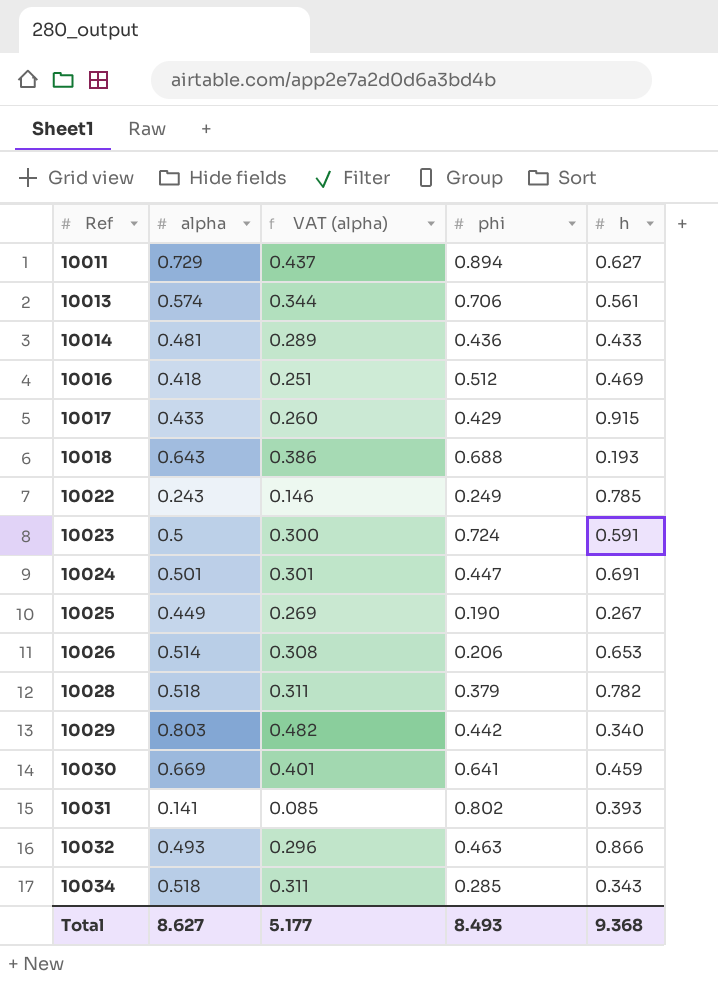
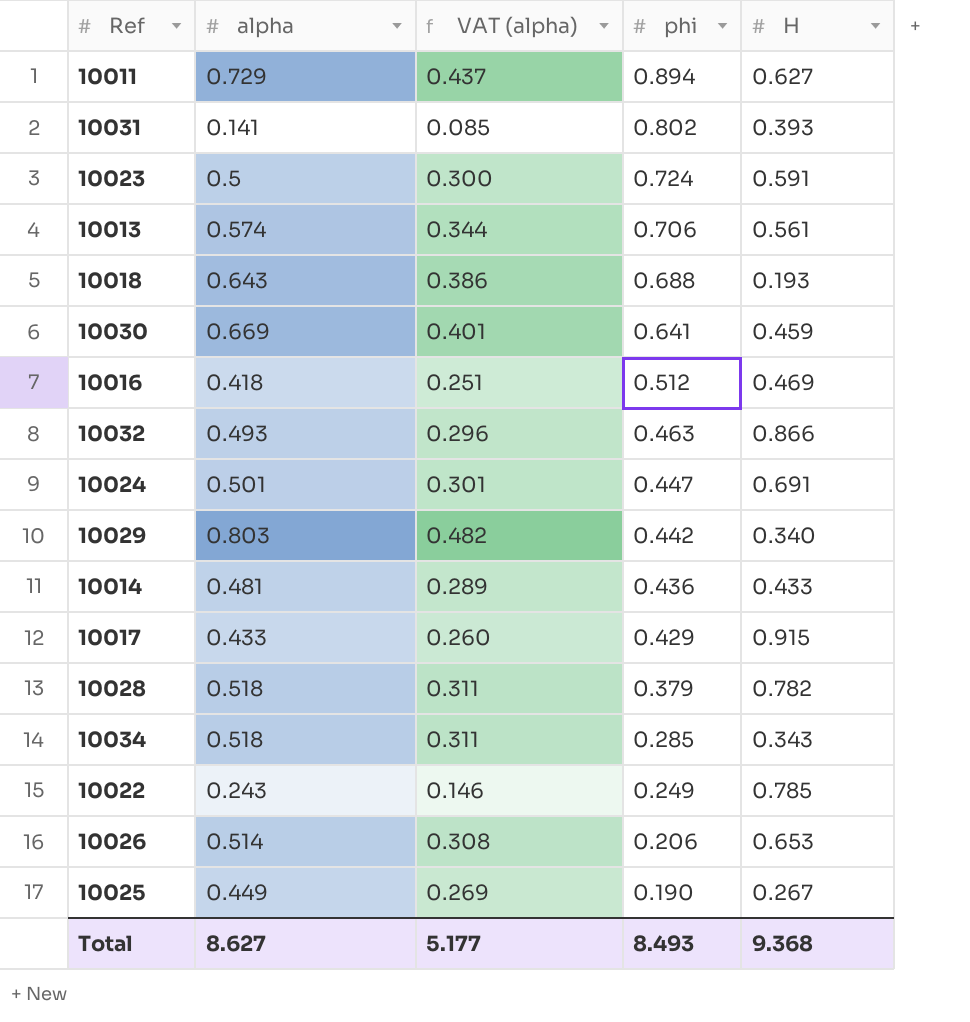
row order: Ref ascending -> phi descending
column name: h -> H

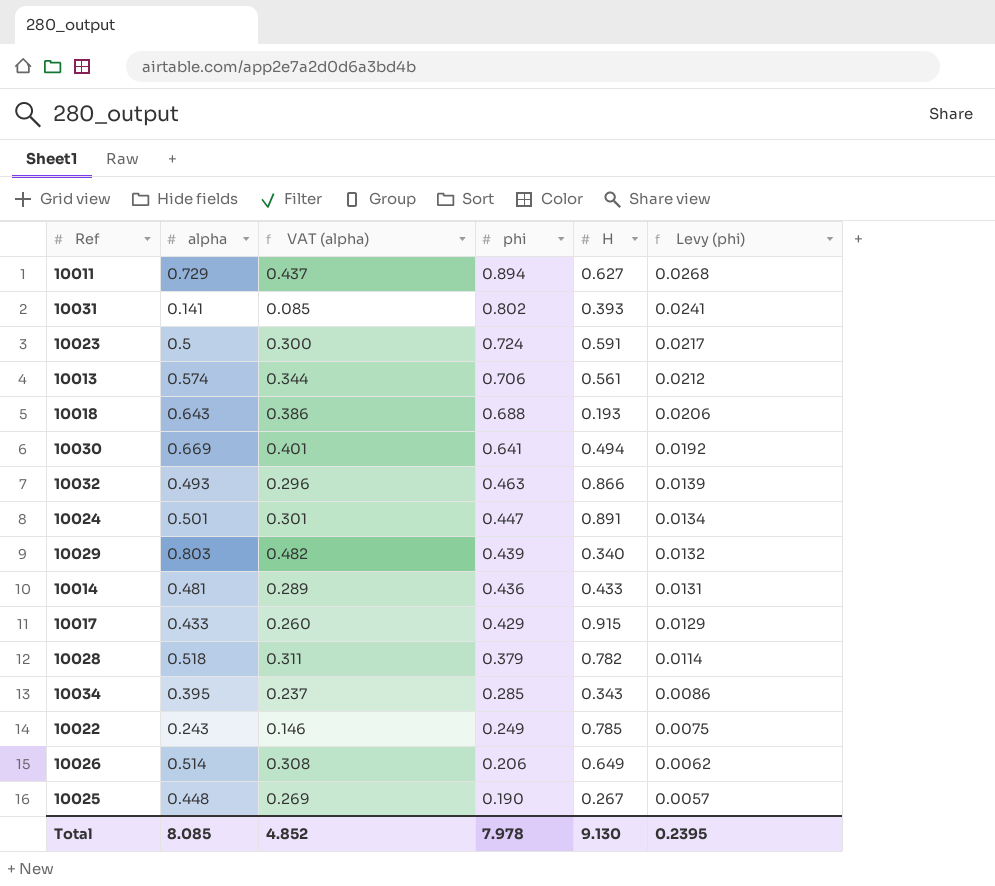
column Levy (phi) | formula: none -> [phi] * 0.03
row 10016: 0.418 | 0.251 | 0.512 | 0.469 -> none
10030 | H: 0.459 -> 0.494
10024 | H: 0.691 -> 0.891
10029 | phi: 0.442 -> 0.439
10034 | alpha: 0.518 -> 0.395
10034 | VAT (alpha): 0.311 -> 0.237
10026 | H: 0.653 -> 0.649
10025 | alpha: 0.449 -> 0.448
Total | alpha: 8.627 -> 8.085
Total | VAT (alpha): 5.177 -> 4.852
Total | phi: 8.493 -> 7.978
Total | H: 9.368 -> 9.130

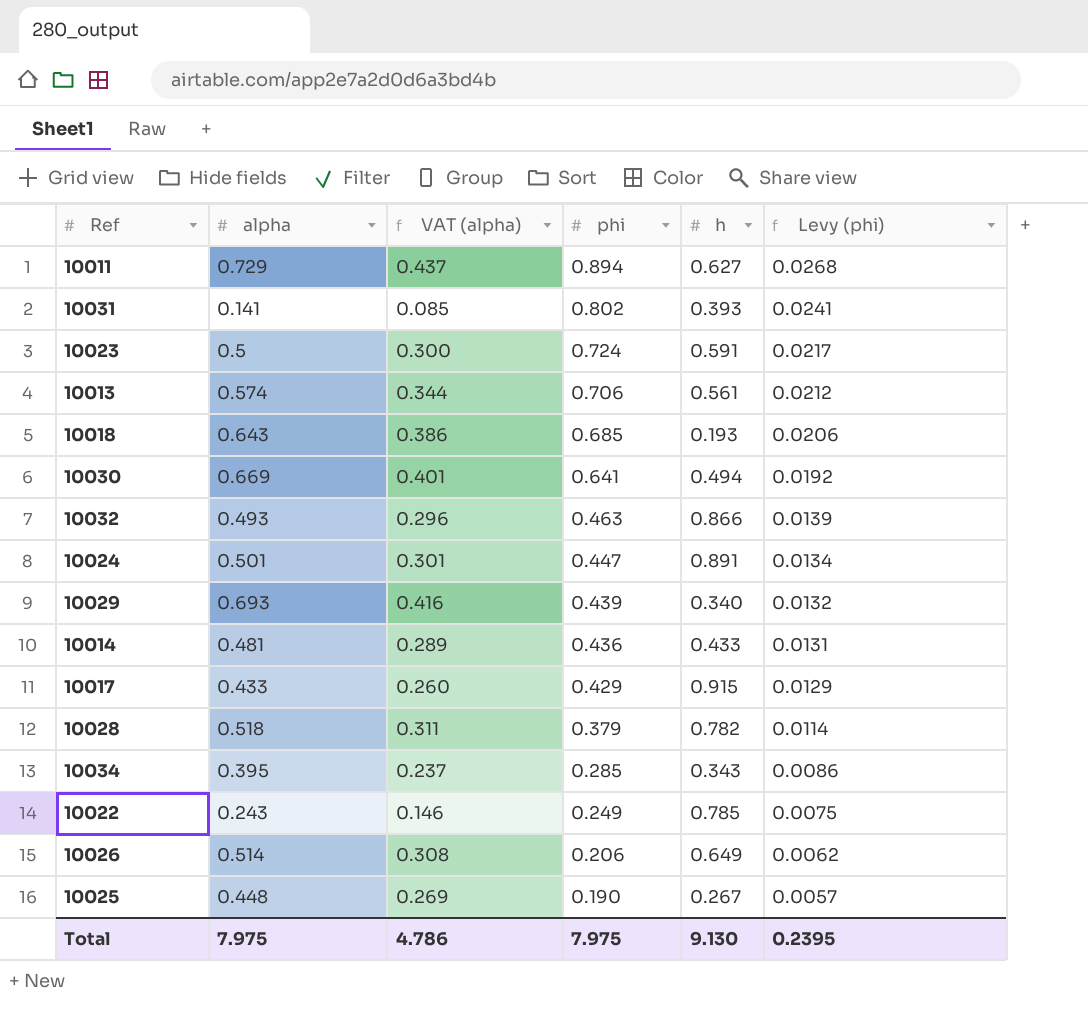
column name: H -> h
10018 | phi: 0.688 -> 0.685
10029 | alpha: 0.803 -> 0.693
10029 | VAT (alpha): 0.482 -> 0.416
Total | alpha: 8.085 -> 7.975
Total | VAT (alpha): 4.852 -> 4.786
Total | phi: 7.978 -> 7.975

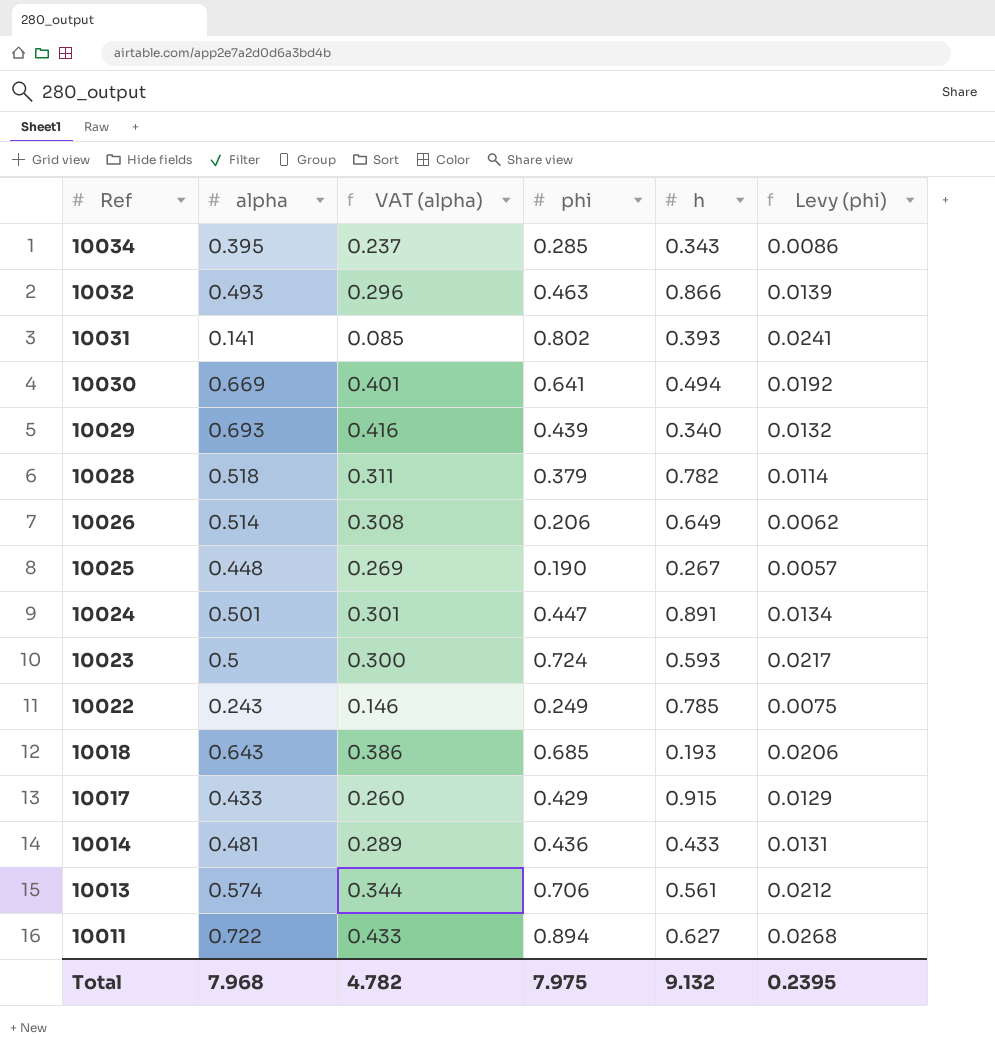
row order: phi descending -> Ref descending
10023 | h: 0.591 -> 0.593
10011 | alpha: 0.729 -> 0.722
10011 | VAT (alpha): 0.437 -> 0.433
Total | alpha: 7.975 -> 7.968
Total | VAT (alpha): 4.786 -> 4.782
Total | h: 9.130 -> 9.132

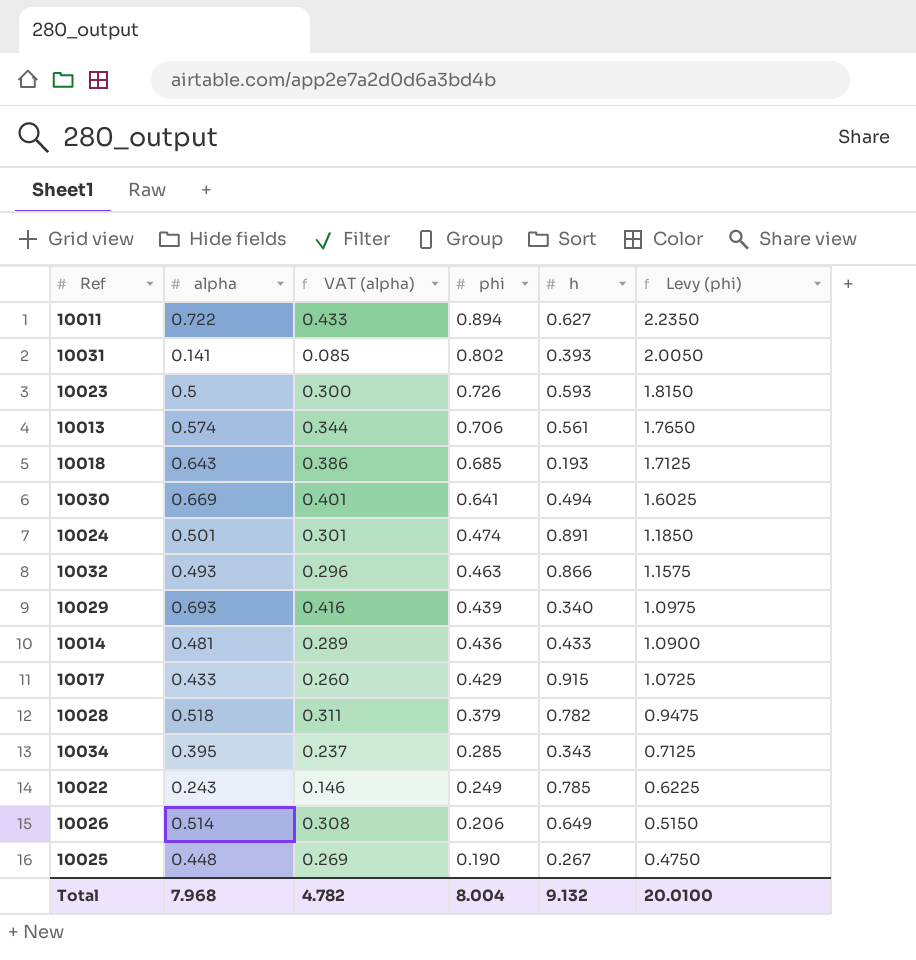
row order: Ref descending -> phi descending
column Levy (phi) | formula: [phi] * 0.03 -> [phi] * 2.5
10023 | phi: 0.724 -> 0.726
10024 | phi: 0.447 -> 0.474
Total | phi: 7.975 -> 8.004
Total | Levy (phi): 0.2395 -> 20.0100

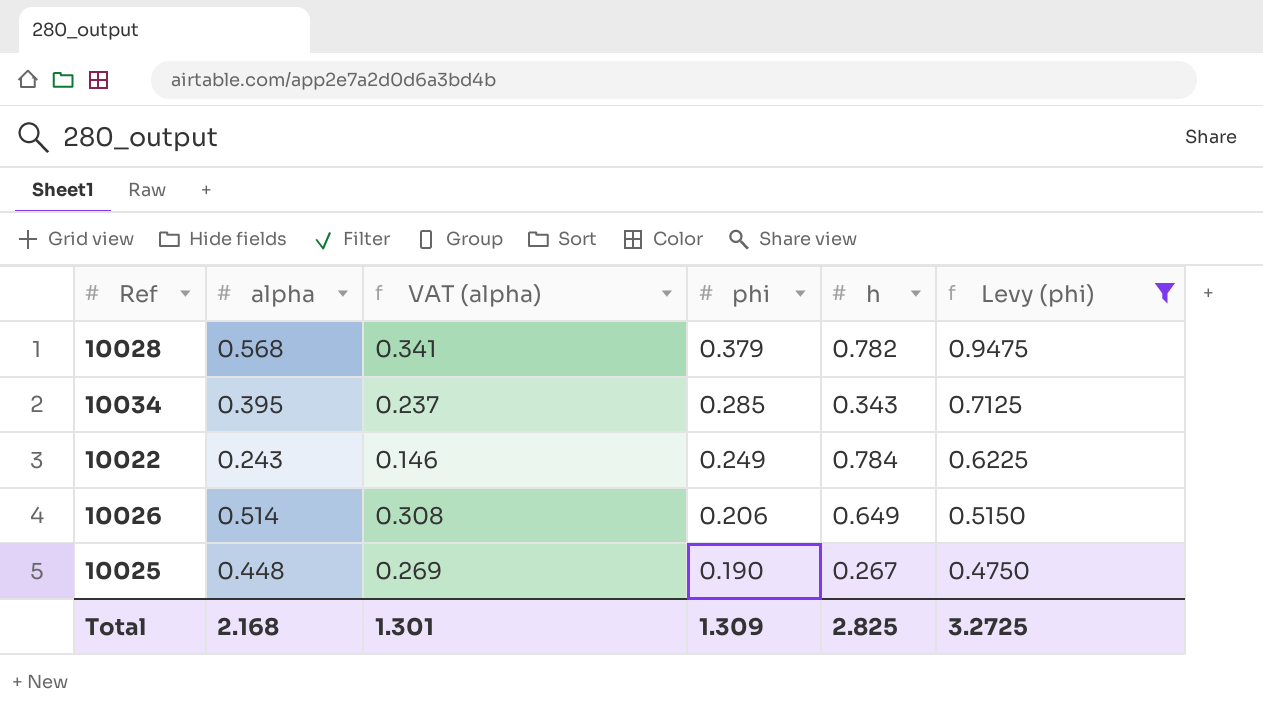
filter: none -> Levy (phi) <= 0.9475
10028 | alpha: 0.518 -> 0.568
10028 | VAT (alpha): 0.311 -> 0.341
10022 | h: 0.785 -> 0.784
Total | alpha: 7.968 -> 2.168
Total | VAT (alpha): 4.782 -> 1.301
Total | phi: 8.004 -> 1.309
Total | h: 9.132 -> 2.825
Total | Levy (phi): 20.0100 -> 3.2725

